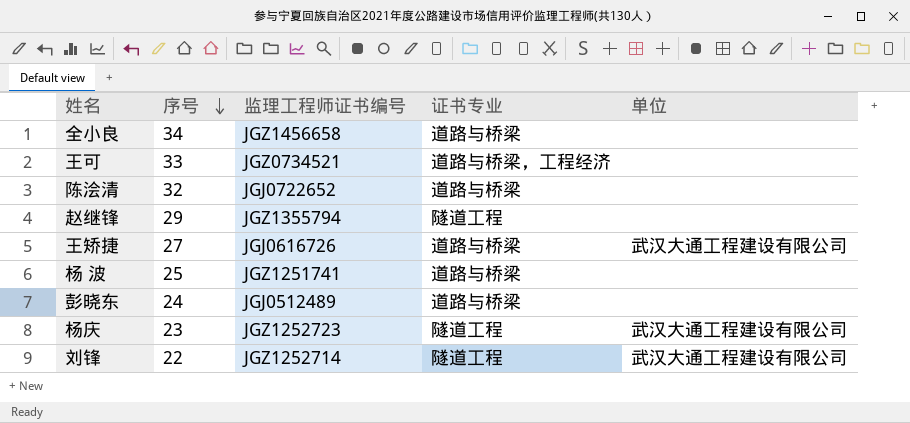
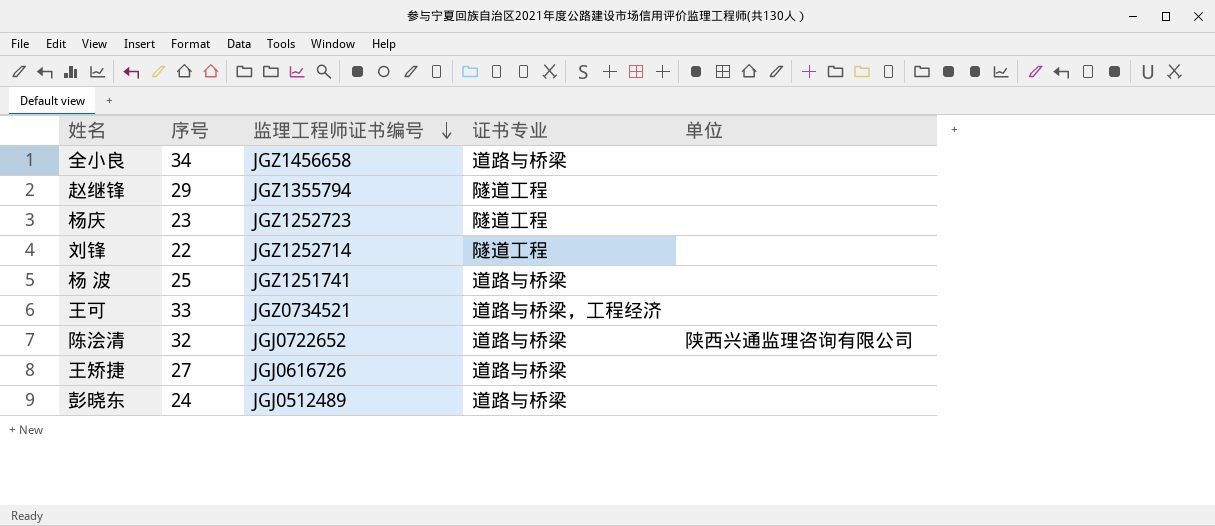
row order: 序号 descending -> 监理工程师证书编号 descending
杨庆 | 单位: 武汉大通工程建设有限公司 -> none
刘锋 | 单位: 武汉大通工程建设有限公司 -> none
陈浍清 | 单位: none -> 陕西兴通监理咨询有限公司
王矫捷 | 单位: 武汉大通工程建设有限公司 -> none

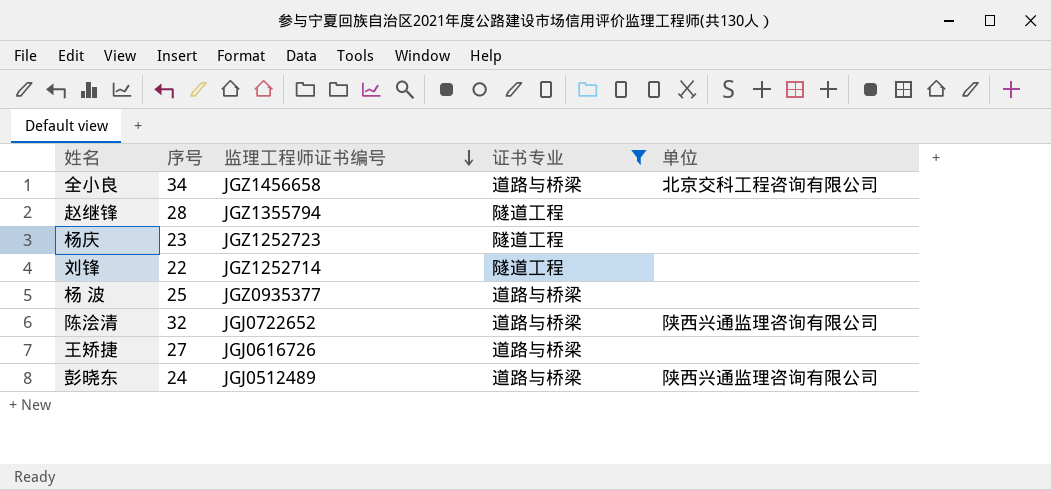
filter: none -> 证书专业 != 道路与桥梁，工程经济
全小良 | 单位: none -> 北京交科工程咨询有限公司
赵继锋 | 序号: 29 -> 28
杨 波 | 监理工程师证书编号: JGZ1251741 -> JGZ0935377
彭晓东 | 单位: none -> 陕西兴通监理咨询有限公司

